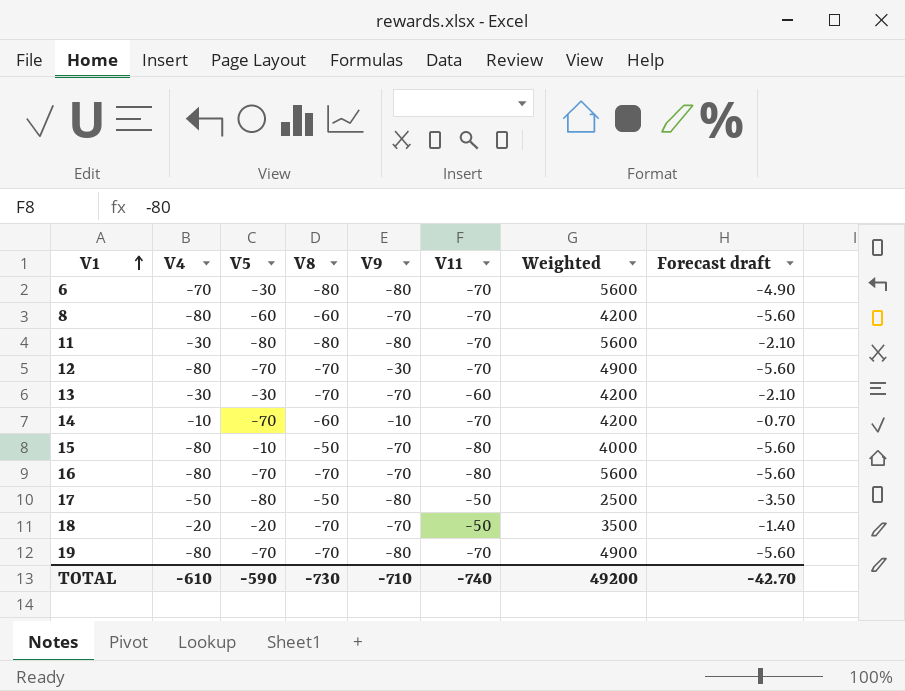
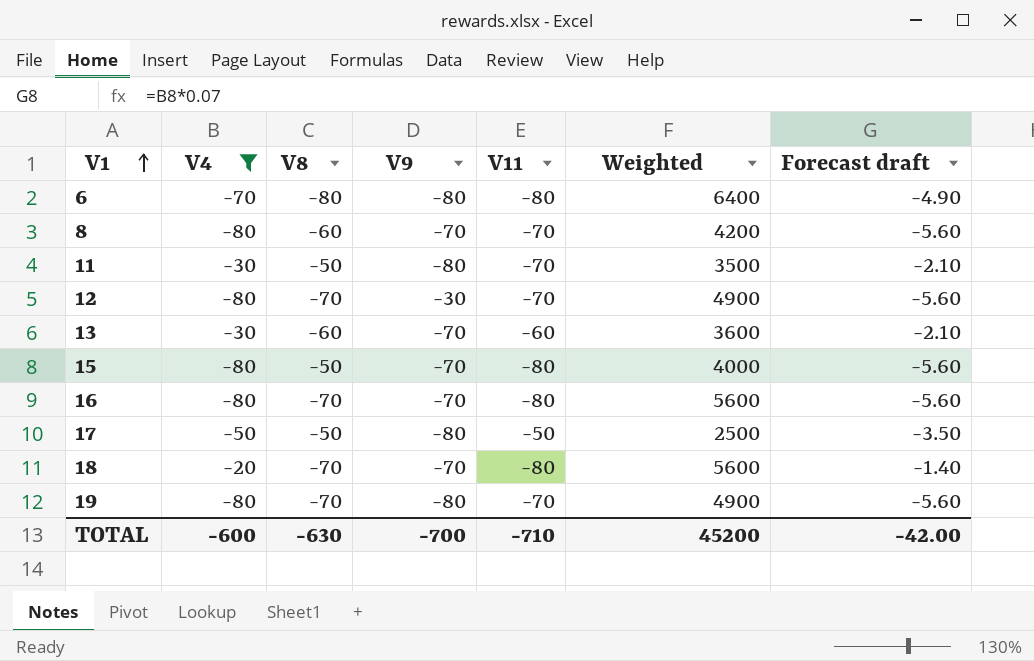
filter: none -> V4 != -10
column V5 | position: 3 -> none
6 | V11: -70 -> -80
6 | Weighted: 5600 -> 6400
11 | V8: -80 -> -50
11 | Weighted: 5600 -> 3500
13 | V8: -70 -> -60
13 | Weighted: 4200 -> 3600
18 | V11: -50 -> -80
18 | Weighted: 3500 -> 5600
TOTAL | V4: -610 -> -600
TOTAL | V8: -730 -> -630
TOTAL | V9: -710 -> -700
TOTAL | V11: -740 -> -710
TOTAL | Weighted: 49200 -> 45200
TOTAL | Forecast draft: -42.70 -> -42.00

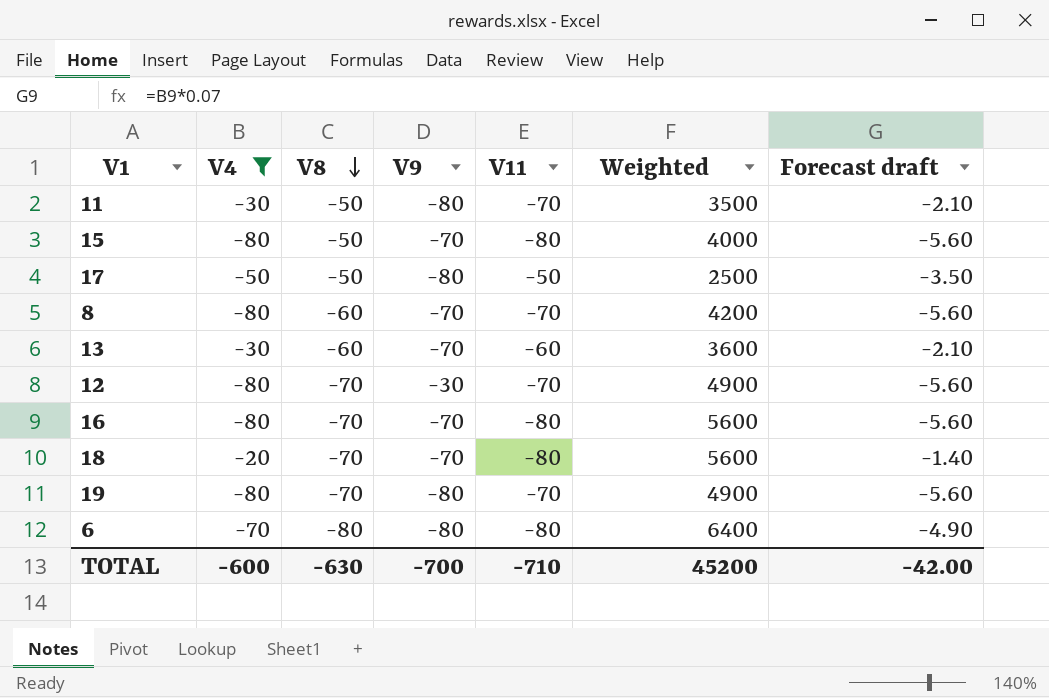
row order: V1 ascending -> V8 descending

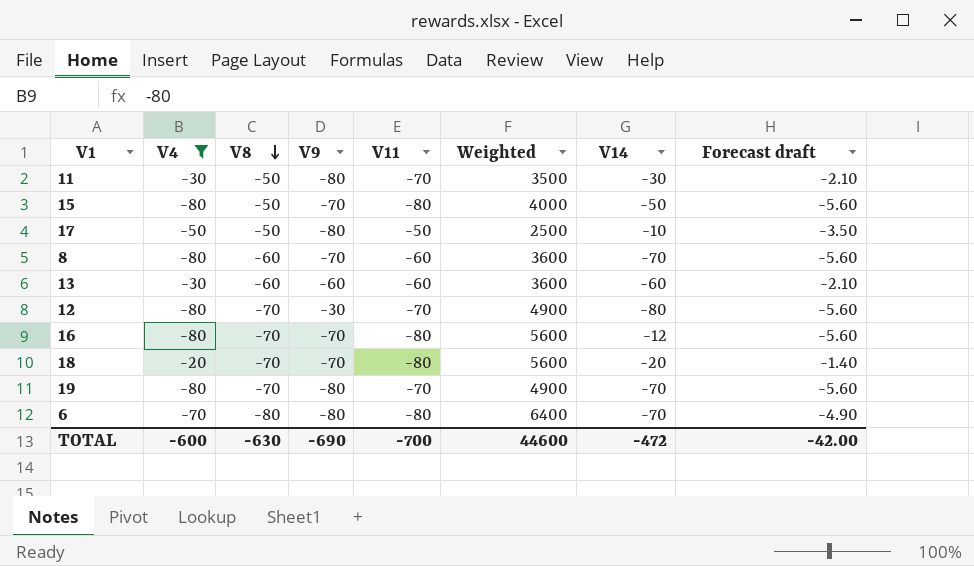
column V14 | position: none -> 7
8 | V11: -70 -> -60
8 | Weighted: 4200 -> 3600
13 | V9: -70 -> -60
TOTAL | V9: -700 -> -690
TOTAL | V11: -710 -> -700
TOTAL | Weighted: 45200 -> 44600

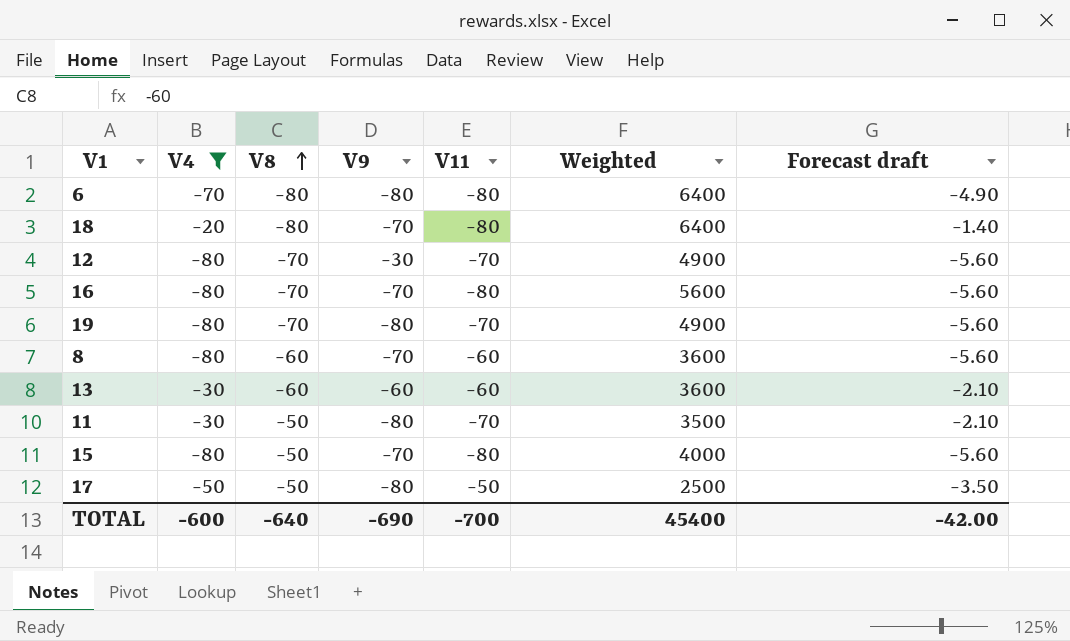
row order: V8 descending -> V8 ascending
column V14 | position: 7 -> none
18 | V8: -70 -> -80
18 | Weighted: 5600 -> 6400
TOTAL | V8: -630 -> -640
TOTAL | Weighted: 44600 -> 45400

